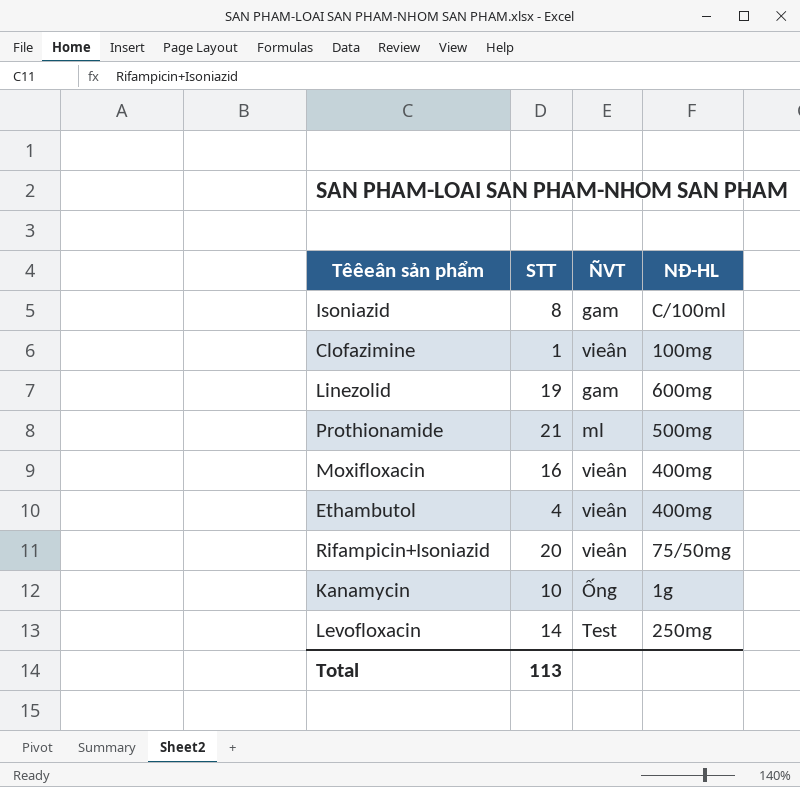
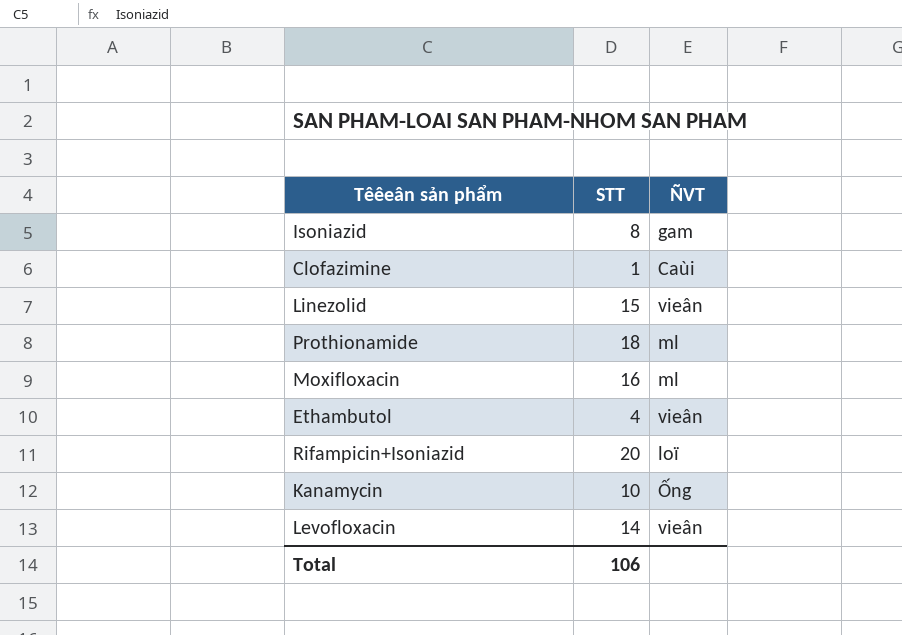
column NĐ-HL | position: 4 -> none
Clofazimine | ÑVT: vieân -> Caùi
Linezolid | STT: 19 -> 15
Linezolid | ÑVT: gam -> vieân
Prothionamide | STT: 21 -> 18
Moxifloxacin | ÑVT: vieân -> ml
Rifampicin+Isoniazid | ÑVT: vieân -> loï
Levofloxacin | ÑVT: Test -> vieân
Total | STT: 113 -> 106

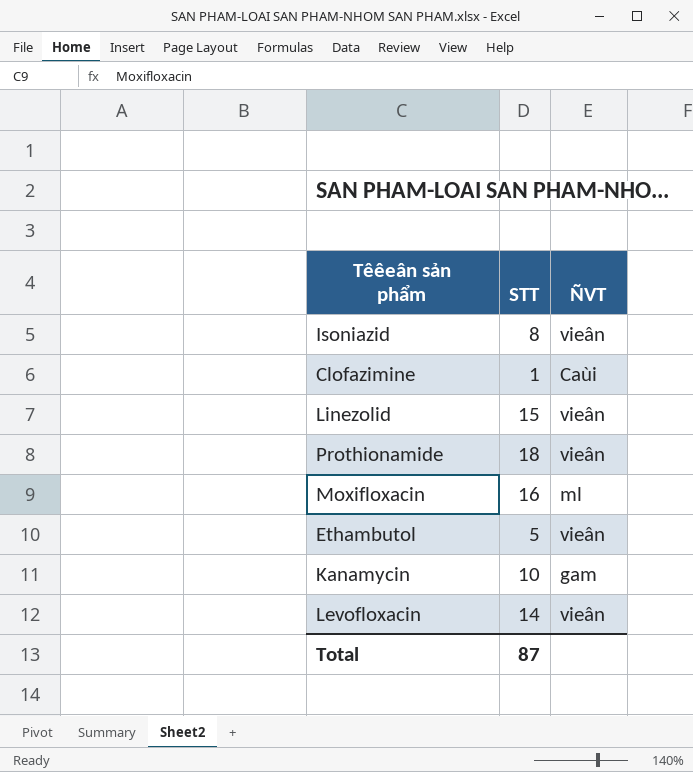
row Rifampicin+Isoniazid: 20 | loï -> none
Isoniazid | ÑVT: gam -> vieân
Prothionamide | ÑVT: ml -> vieân
Ethambutol | STT: 4 -> 5
Kanamycin | ÑVT: Ống -> gam
Total | STT: 106 -> 87

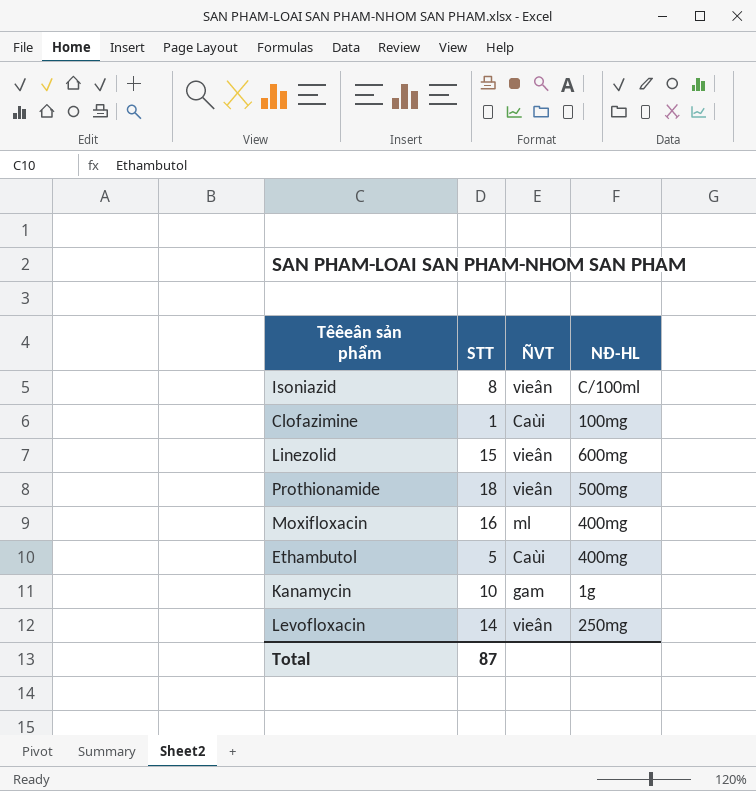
column NĐ-HL | position: none -> 4
Ethambutol | ÑVT: vieân -> Caùi

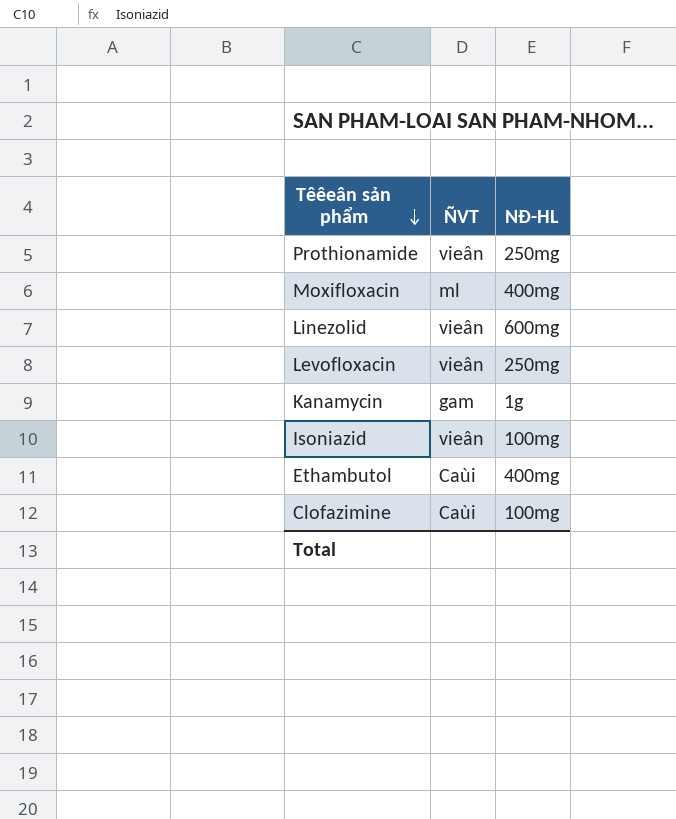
row order: none -> Têêeân sản phẩm descending
column STT | position: 2 -> none
Prothionamide | NĐ-HL: 500mg -> 250mg
Isoniazid | NĐ-HL: C/100ml -> 100mg

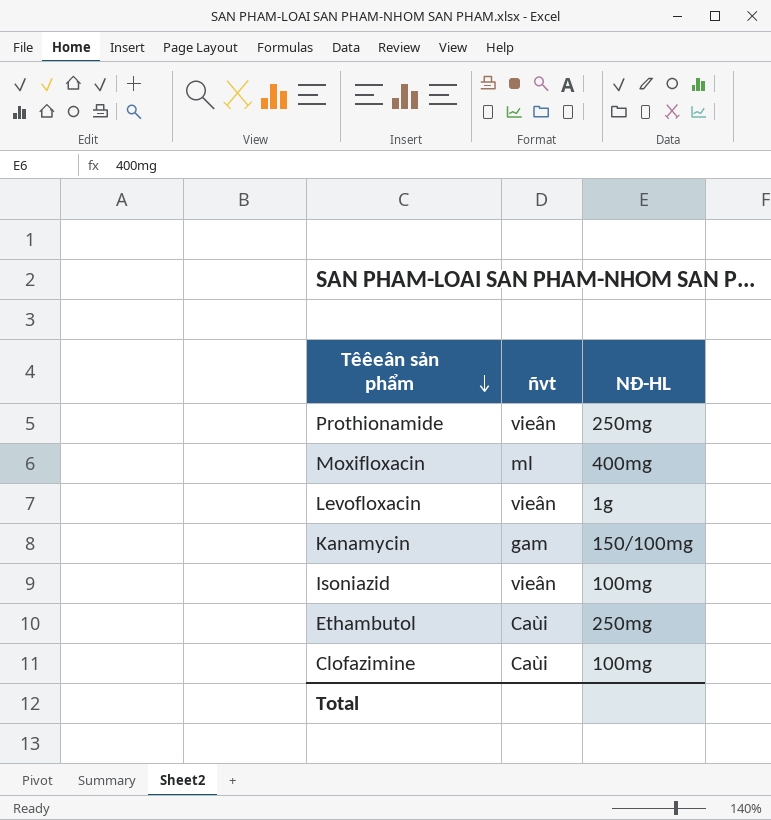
column name: ÑVT -> ñvt
row Linezolid: vieân | 600mg -> none
Levofloxacin | NĐ-HL: 250mg -> 1g
Kanamycin | NĐ-HL: 1g -> 150/100mg
Ethambutol | NĐ-HL: 400mg -> 250mg

